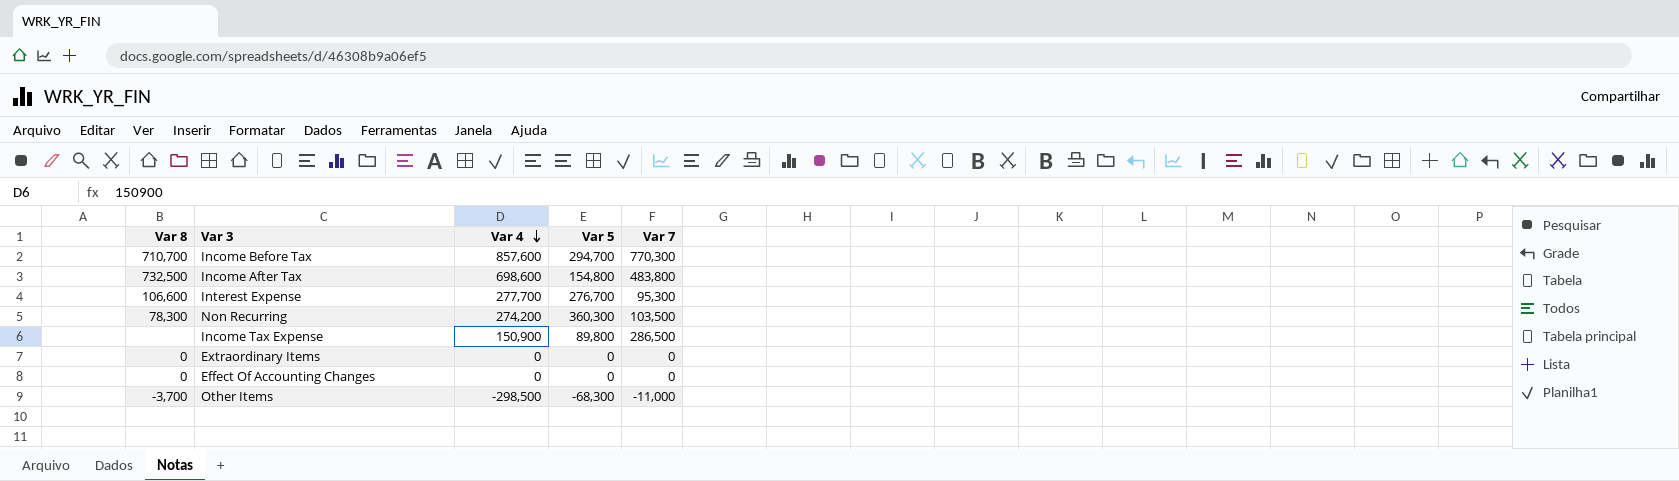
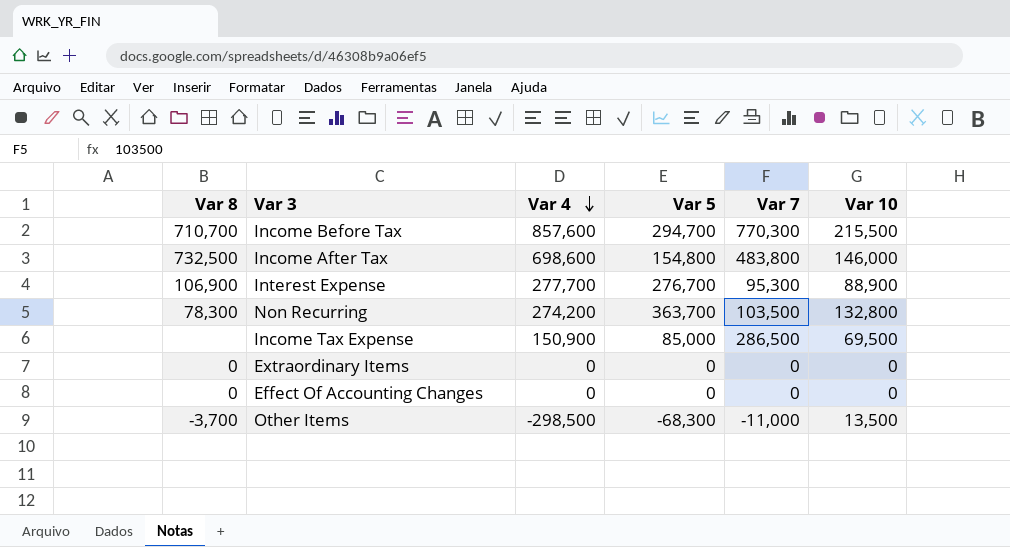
column Var 10 | position: none -> 6
Interest Expense | Var 8: 106,600 -> 106,900
Non Recurring | Var 5: 360,300 -> 363,700
Income Tax Expense | Var 5: 89,800 -> 85,000

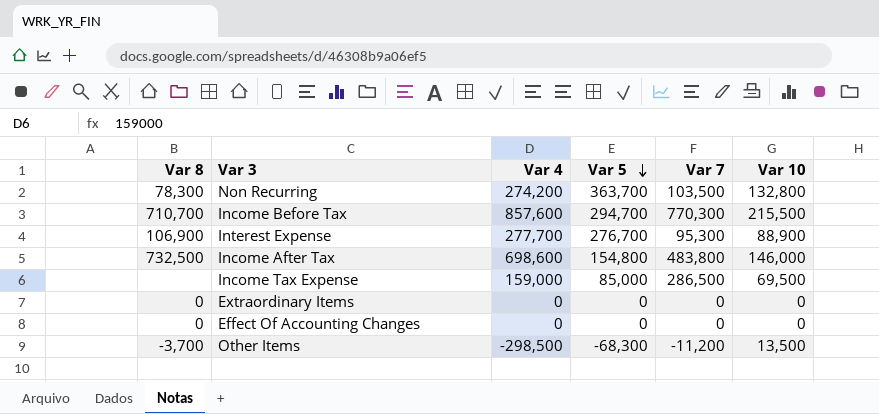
row order: Var 4 descending -> Var 5 descending
Income Tax Expense | Var 4: 150,900 -> 159,000
Other Items | Var 7: -11,000 -> -11,200

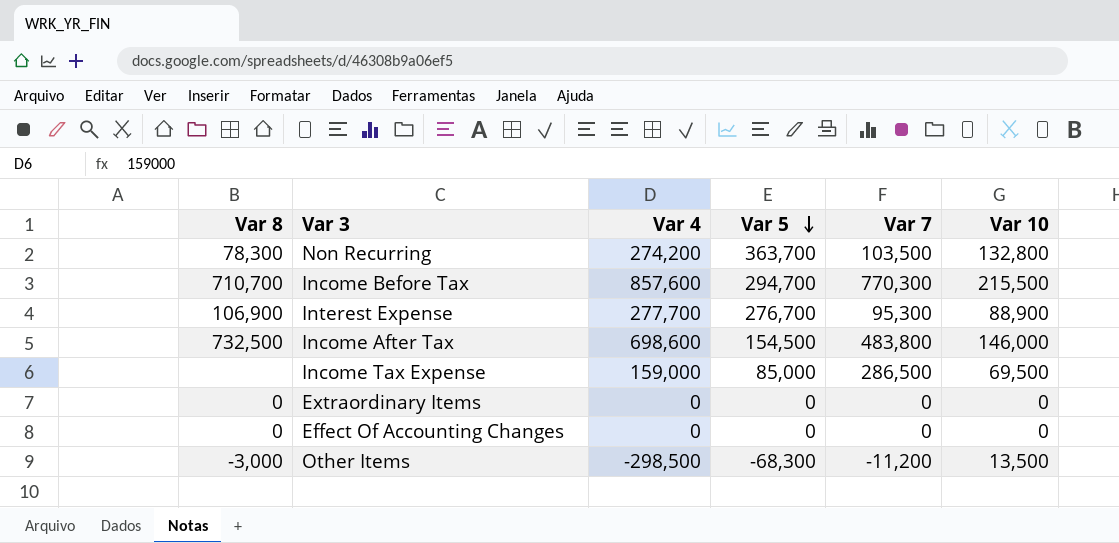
Income After Tax | Var 5: 154,800 -> 154,500
Other Items | Var 8: -3,700 -> -3,000

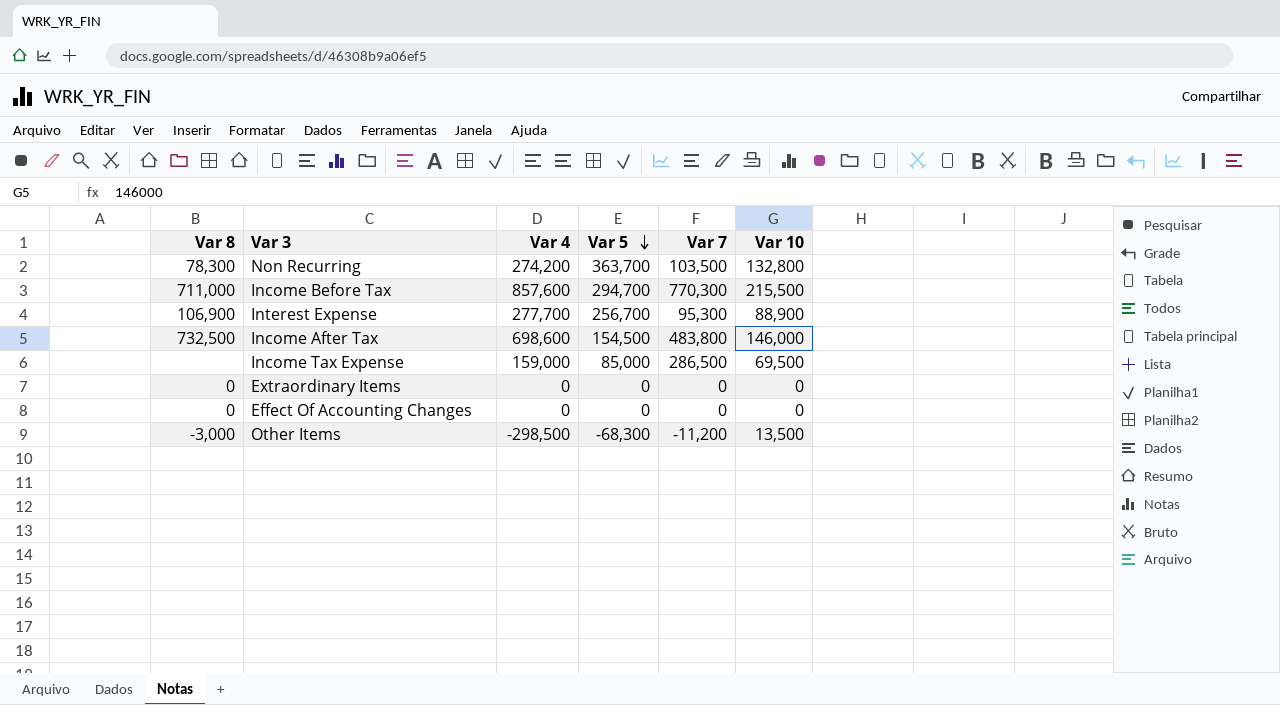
Income Before Tax | Var 8: 710,700 -> 711,000
Interest Expense | Var 5: 276,700 -> 256,700

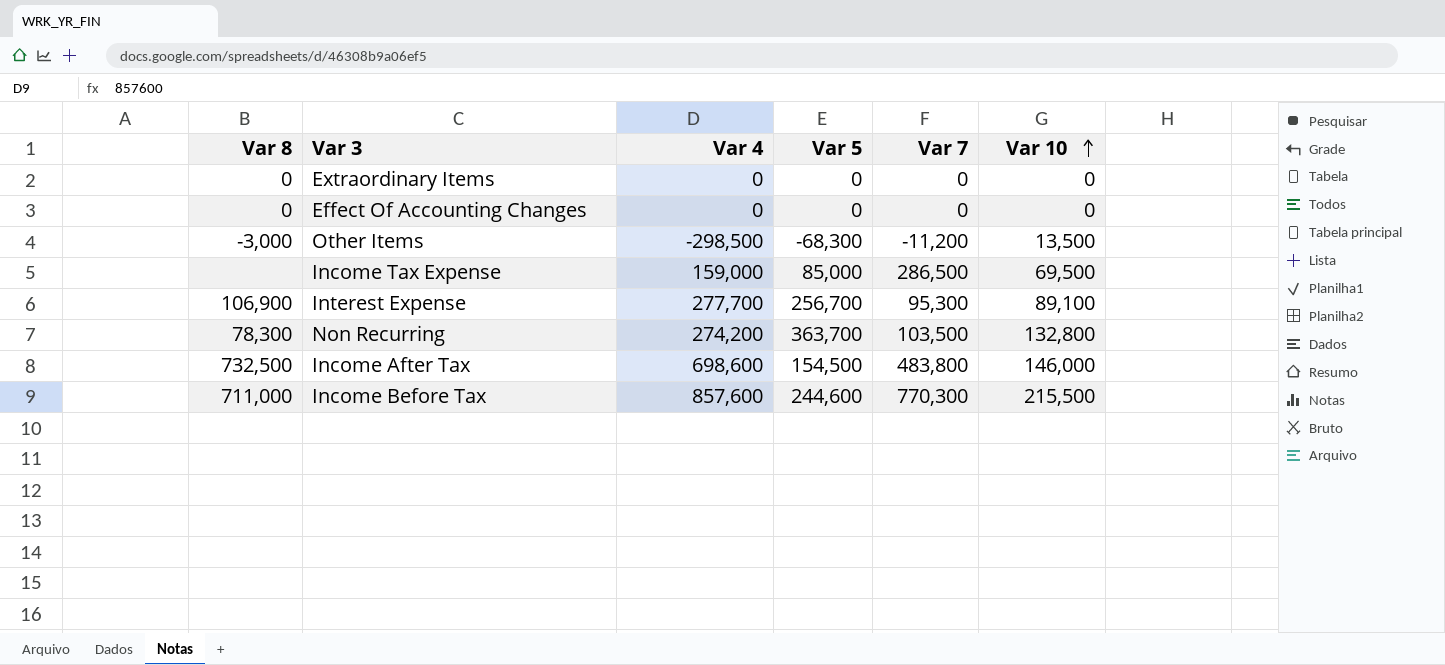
row order: Var 5 descending -> Var 10 ascending
Interest Expense | Var 10: 88,900 -> 89,100
Income Before Tax | Var 5: 294,700 -> 244,600

